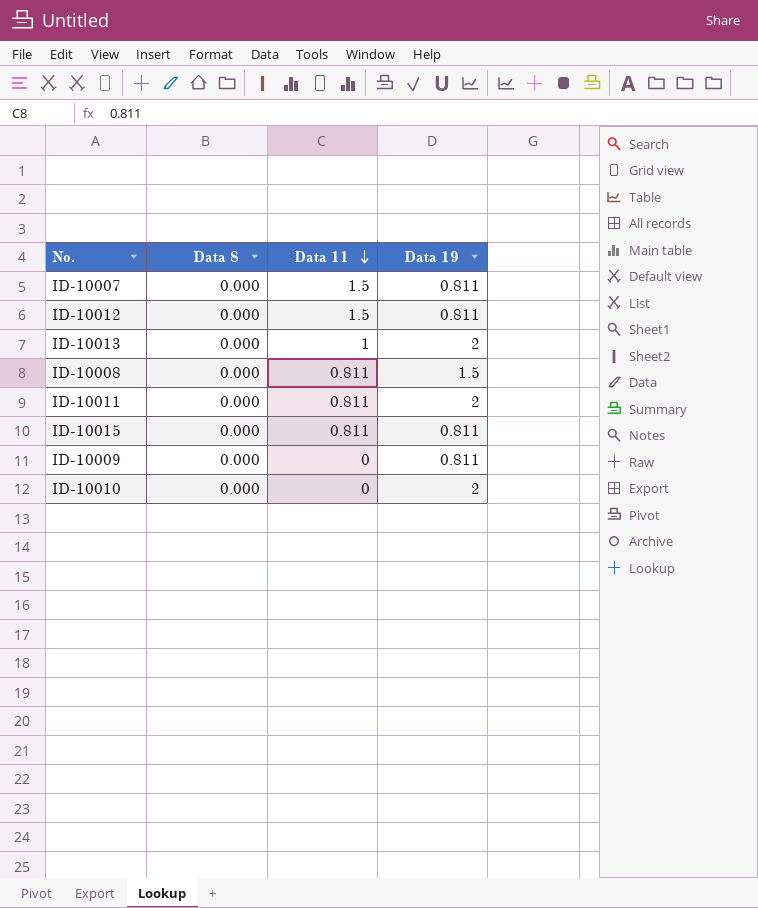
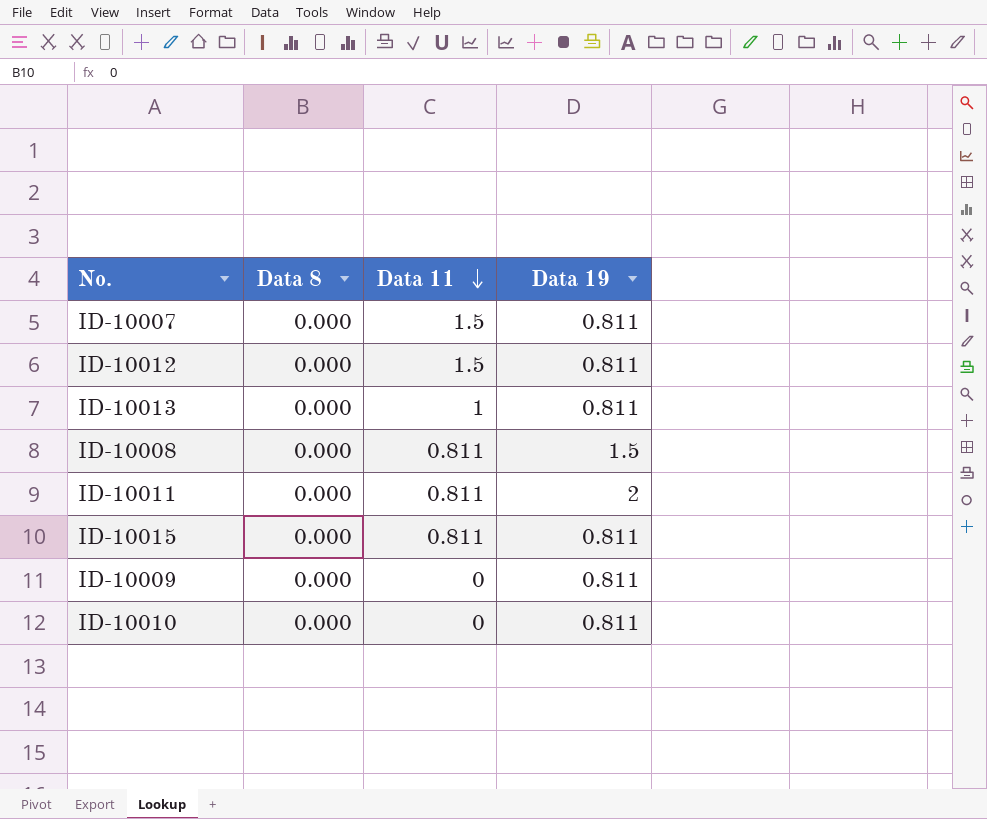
ID-10013 | Data 19: 2 -> 0.811
ID-10010 | Data 19: 2 -> 0.811

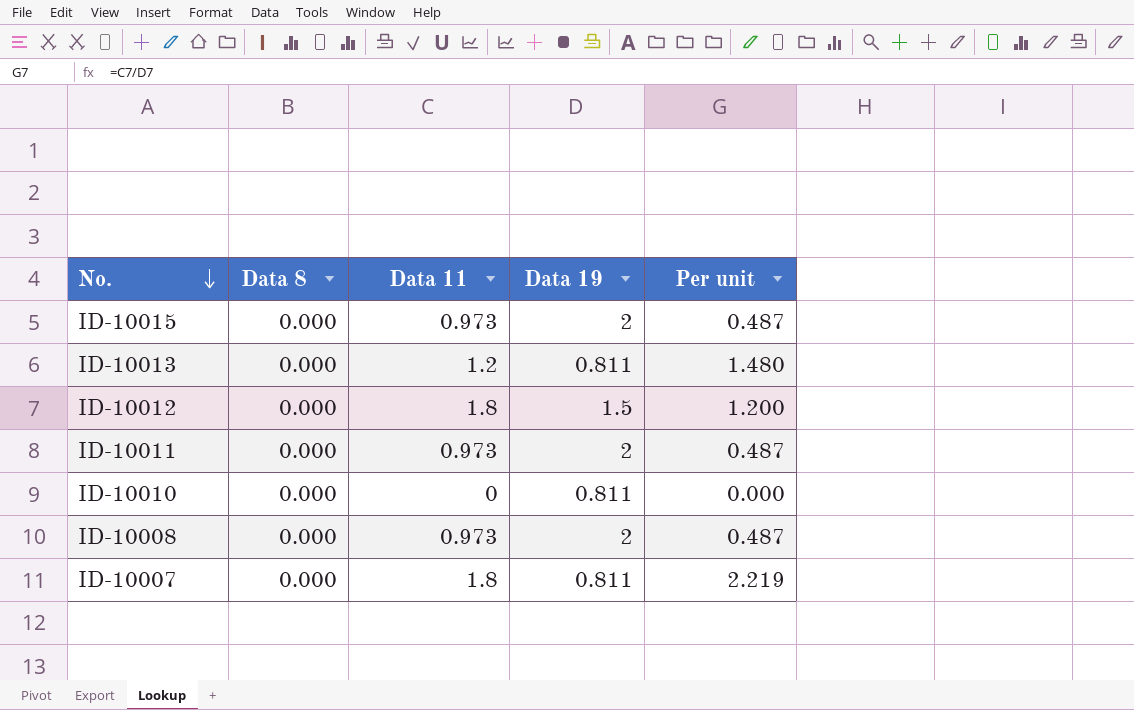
row order: Data 11 descending -> No. descending
column Per unit | formula: none -> [Data 11] / [Data 19]
row ID-10009: 0.000 | 0 | 0.811 -> none
ID-10015 | Data 11: 0.811 -> 0.973
ID-10015 | Data 19: 0.811 -> 2
ID-10013 | Data 11: 1 -> 1.2
ID-10012 | Data 11: 1.5 -> 1.8
ID-10012 | Data 19: 0.811 -> 1.5
ID-10011 | Data 11: 0.811 -> 0.973
ID-10008 | Data 11: 0.811 -> 0.973
ID-10008 | Data 19: 1.5 -> 2
ID-10007 | Data 11: 1.5 -> 1.8

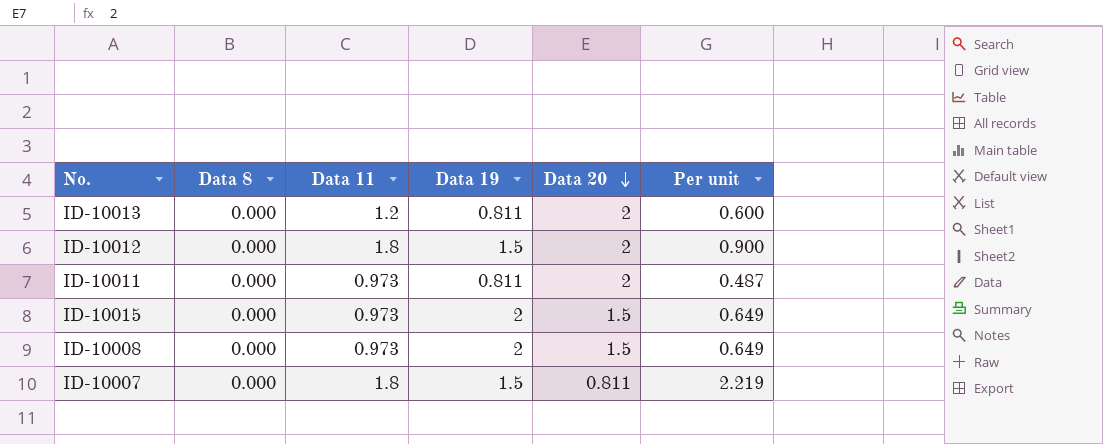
row order: No. descending -> Data 20 descending
column Data 20 | position: none -> 5
column Per unit | formula: [Data 11] / [Data 19] -> [Data 11] / [Data 20]
row ID-10010: 0.000 | 0 | 0.811 | 0.000 -> none
ID-10011 | Data 19: 2 -> 0.811
ID-10007 | Data 19: 0.811 -> 1.5

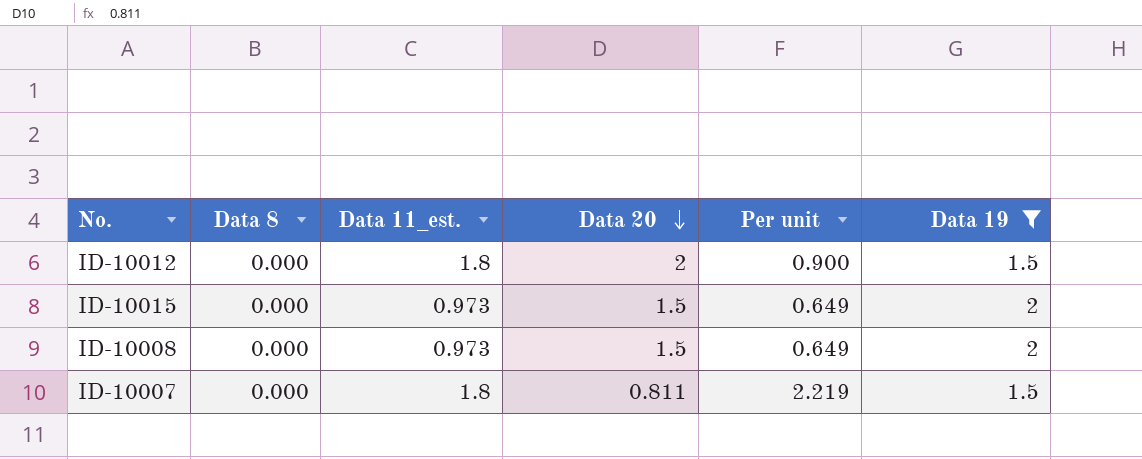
filter: none -> Data 19 != 0.811
column name: Data 11 -> Data 11_est.
column Data 19 | position: 4 -> 6

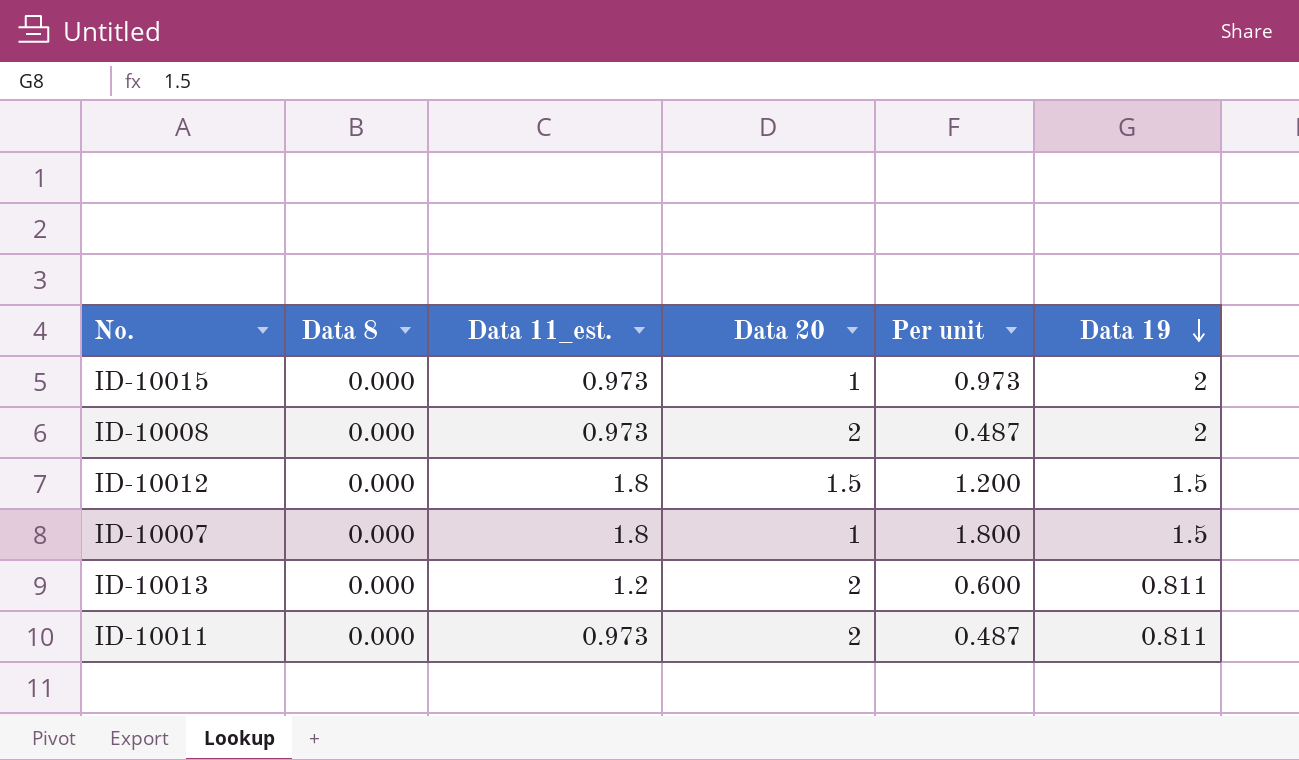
filter: Data 19 != 0.811 -> none
row order: Data 20 descending -> Data 19 descending
ID-10015 | Data 20: 1.5 -> 1
ID-10015 | Per unit: 0.649 -> 0.973
ID-10008 | Data 20: 1.5 -> 2
ID-10008 | Per unit: 0.649 -> 0.487
ID-10012 | Data 20: 2 -> 1.5
ID-10012 | Per unit: 0.900 -> 1.200
ID-10007 | Data 20: 0.811 -> 1
ID-10007 | Per unit: 2.219 -> 1.800

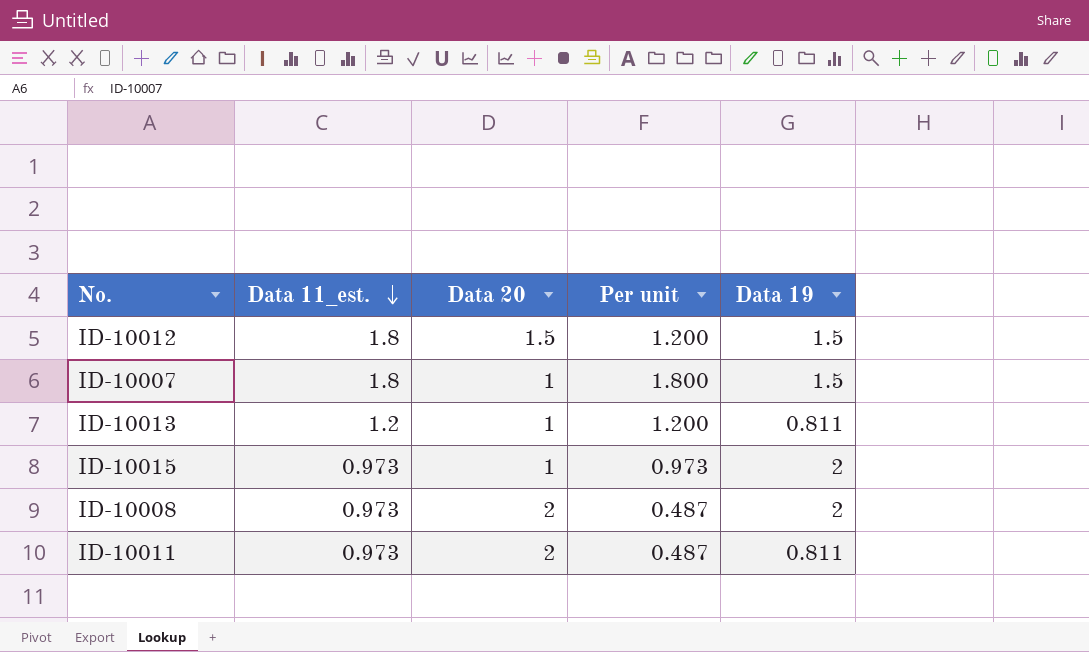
row order: Data 19 descending -> Data 11_est. descending
column Data 8 | position: 2 -> none
ID-10013 | Data 20: 2 -> 1
ID-10013 | Per unit: 0.600 -> 1.200

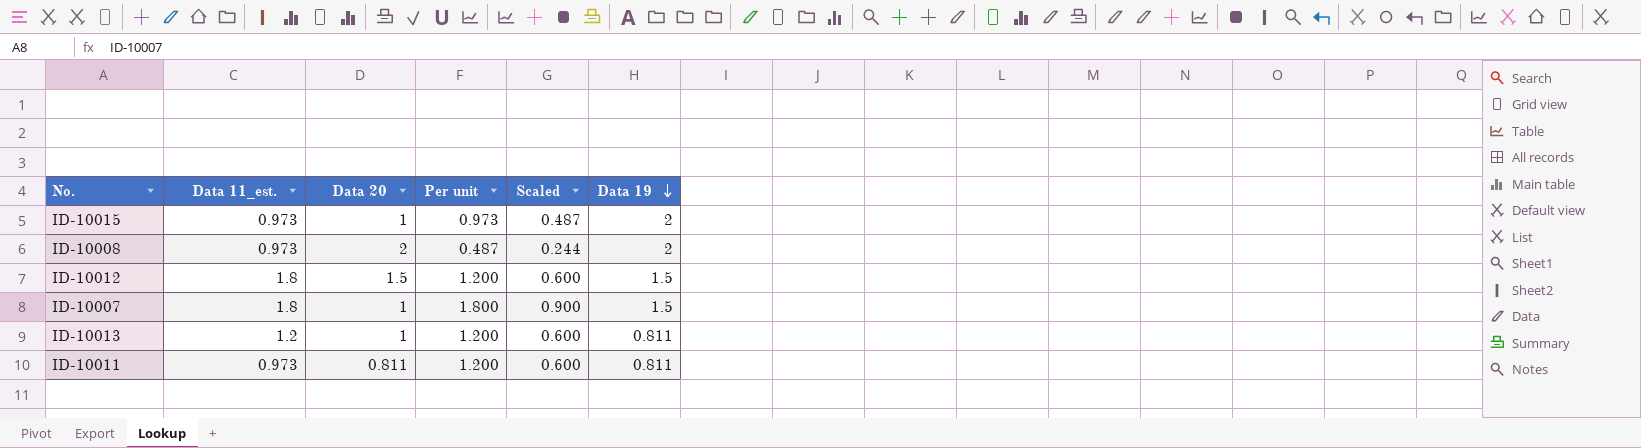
row order: Data 11_est. descending -> Data 19 descending
column Scaled | formula: none -> [Per unit] * 0.5
ID-10011 | Data 20: 2 -> 0.811
ID-10011 | Per unit: 0.487 -> 1.200

